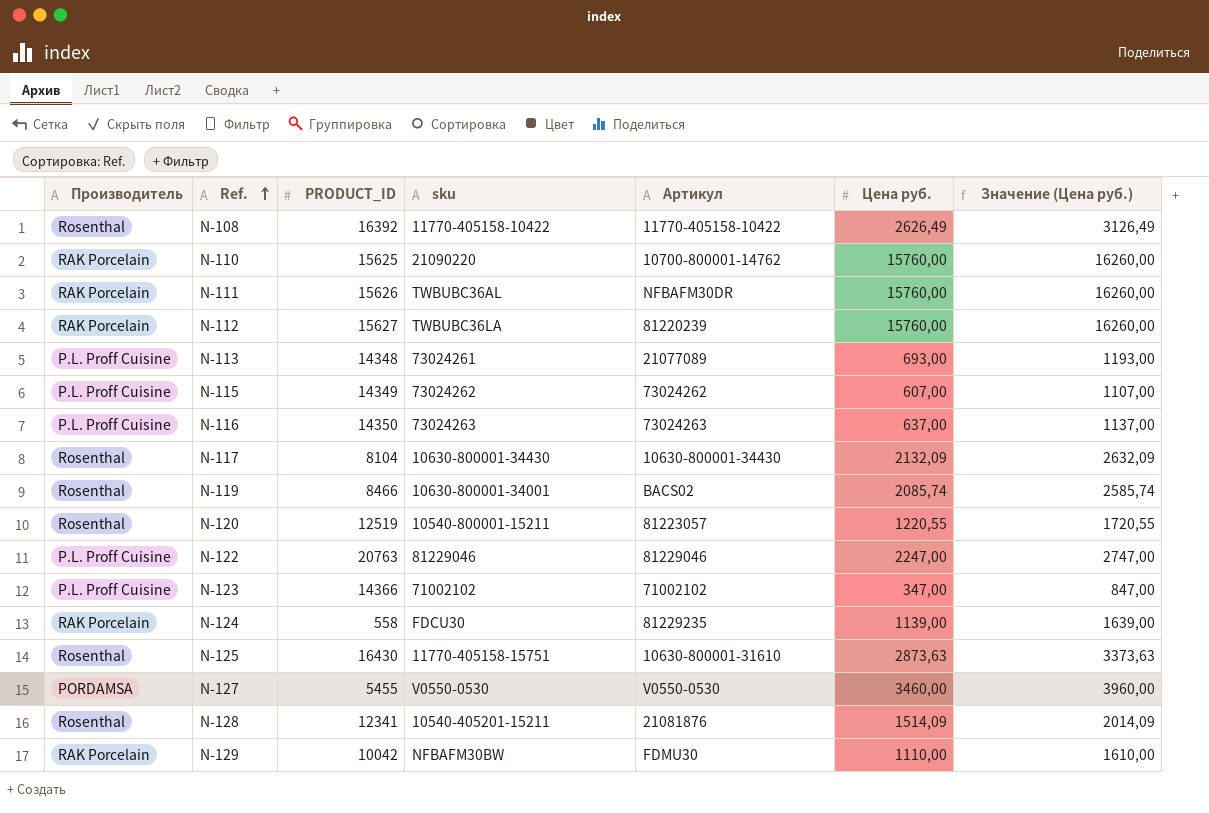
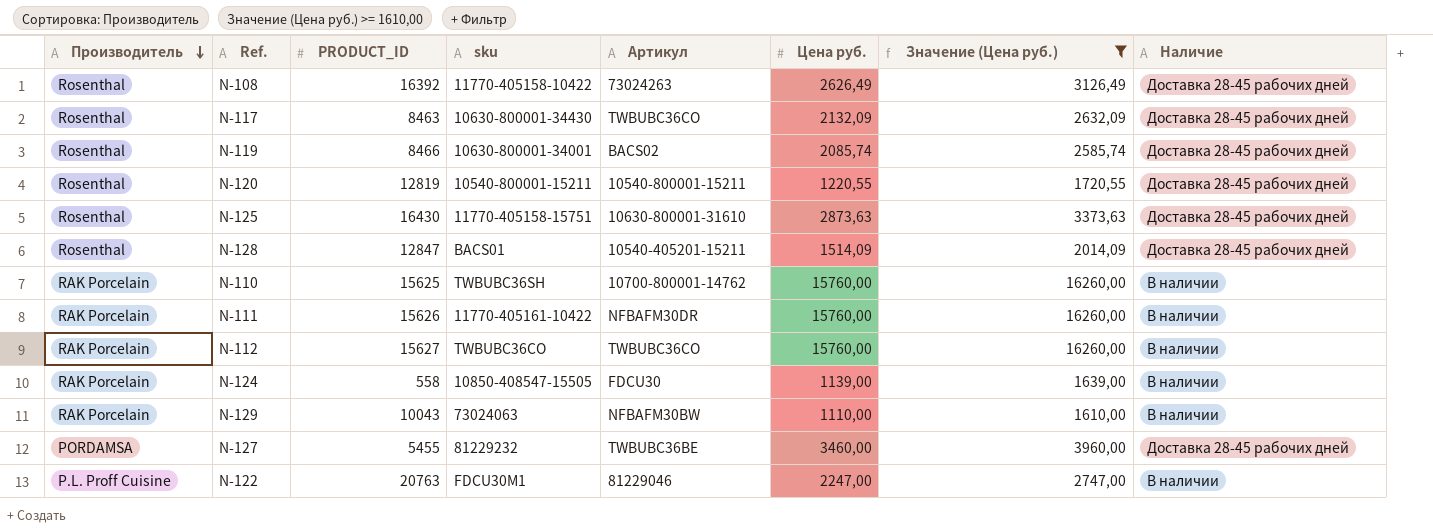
filter: none -> Значение (Цена руб.) >= 1610,00
row order: Ref. ascending -> Производитель descending
column Наличие | position: none -> 8
N-108 | Артикул: 11770-405158-10422 -> 73024263
N-117 | PRODUCT_ID: 8104 -> 8463
N-117 | Артикул: 10630-800001-34430 -> TWBUBC36CO
N-120 | PRODUCT_ID: 12519 -> 12819
N-120 | Артикул: 81223057 -> 10540-800001-15211
N-128 | PRODUCT_ID: 12341 -> 12847
N-128 | sku: 10540-405201-15211 -> BACS01
N-128 | Артикул: 21081876 -> 10540-405201-15211
N-110 | sku: 21090220 -> TWBUBC36SH
N-111 | sku: TWBUBC36AL -> 11770-405161-10422
N-112 | sku: TWBUBC36LA -> TWBUBC36CO
N-112 | Артикул: 81220239 -> TWBUBC36CO
N-124 | sku: FDCU30 -> 10850-408547-15505
N-124 | Артикул: 81229235 -> FDCU30
N-129 | PRODUCT_ID: 10042 -> 10043
N-129 | sku: NFBAFM30BW -> 73024063
N-129 | Артикул: FDMU30 -> NFBAFM30BW
N-127 | sku: V0550-0530 -> 81229232
N-127 | Артикул: V0550-0530 -> TWBUBC36BE
N-122 | sku: 81229046 -> FDCU30M1

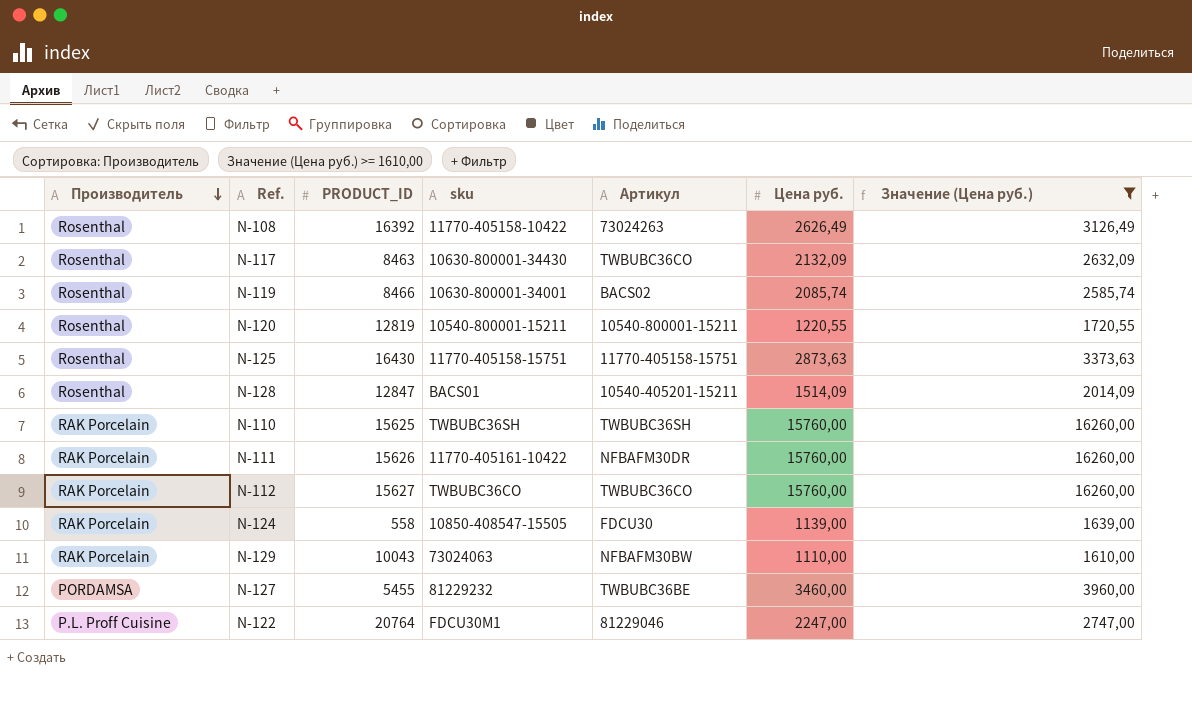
column Наличие | position: 8 -> none
N-125 | Артикул: 10630-800001-31610 -> 11770-405158-15751
N-110 | Артикул: 10700-800001-14762 -> TWBUBC36SH
N-122 | PRODUCT_ID: 20763 -> 20764

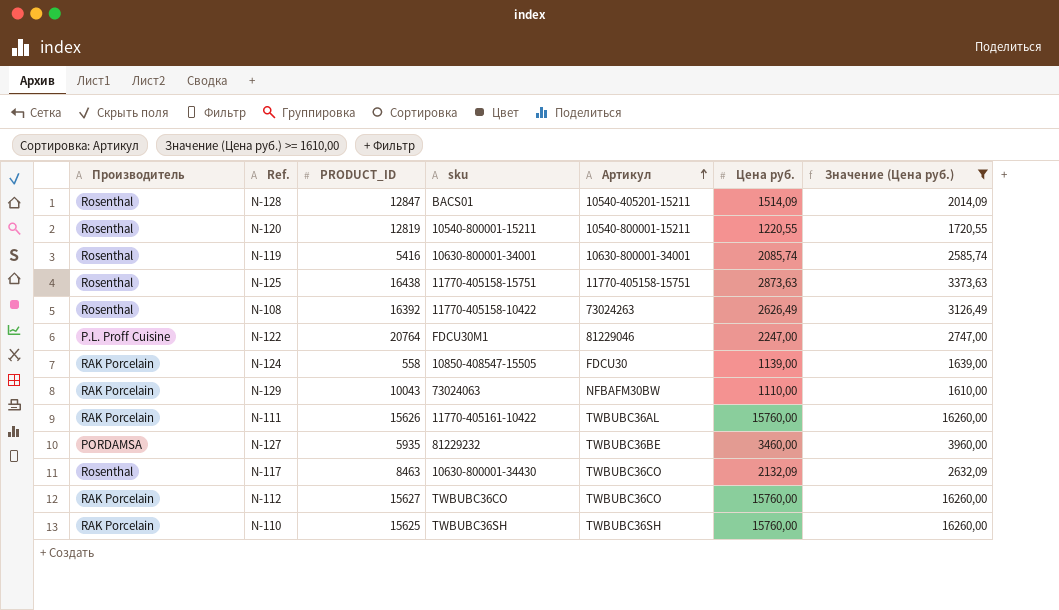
row order: Производитель descending -> Артикул ascending
N-119 | PRODUCT_ID: 8466 -> 5416
N-119 | Артикул: BACS02 -> 10630-800001-34001
N-125 | PRODUCT_ID: 16430 -> 16438
N-111 | Артикул: NFBAFM30DR -> TWBUBC36AL
N-127 | PRODUCT_ID: 5455 -> 5935

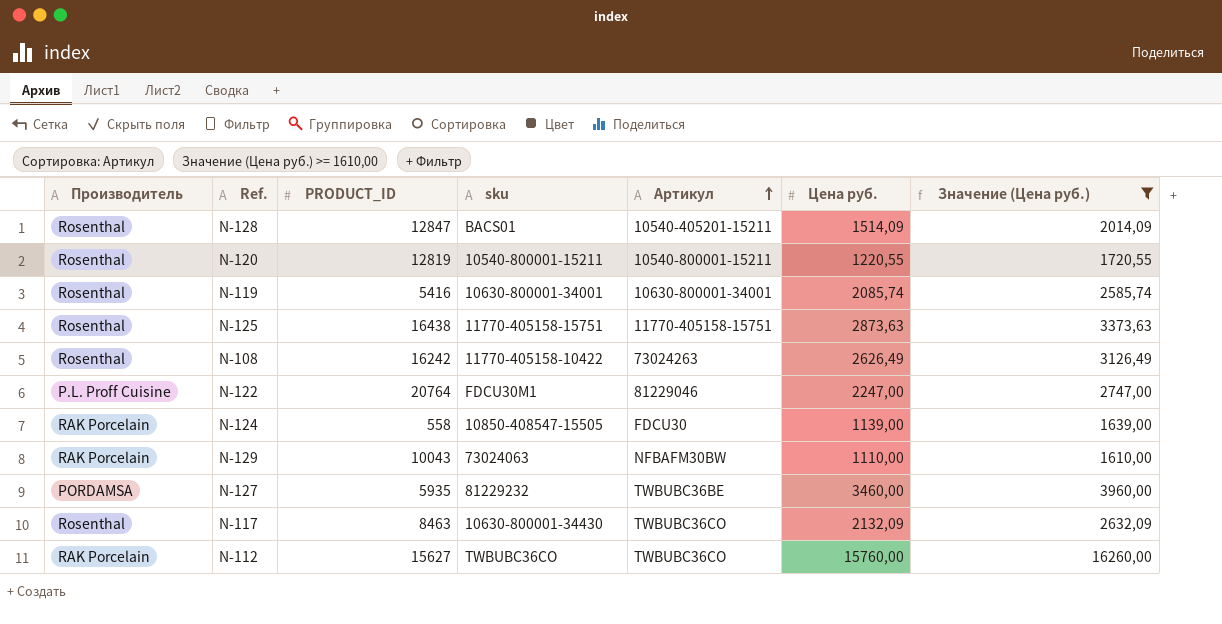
row N-111: RAK Porcelain | 15626 | 11770-405161-10422 | TWBUBC36AL | 15760,00 | 16260,00 -> none
row N-110: RAK Porcelain | 15625 | TWBUBC36SH | TWBUBC36SH | 15760,00 | 16260,00 -> none
N-108 | PRODUCT_ID: 16392 -> 16242

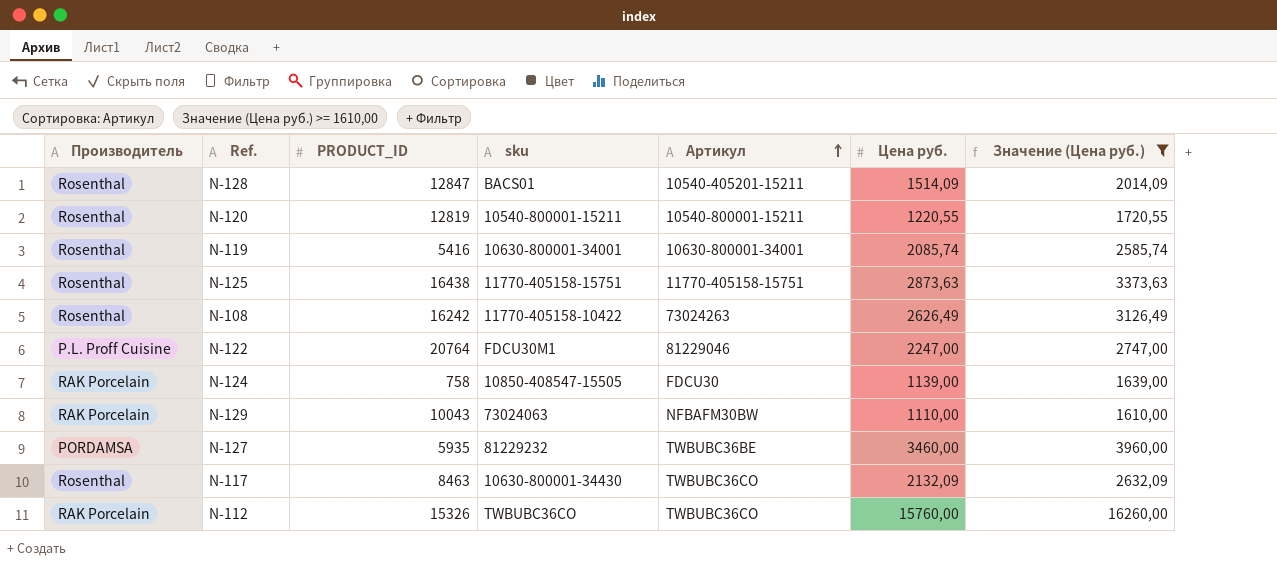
N-124 | PRODUCT_ID: 558 -> 758
N-112 | PRODUCT_ID: 15627 -> 15326

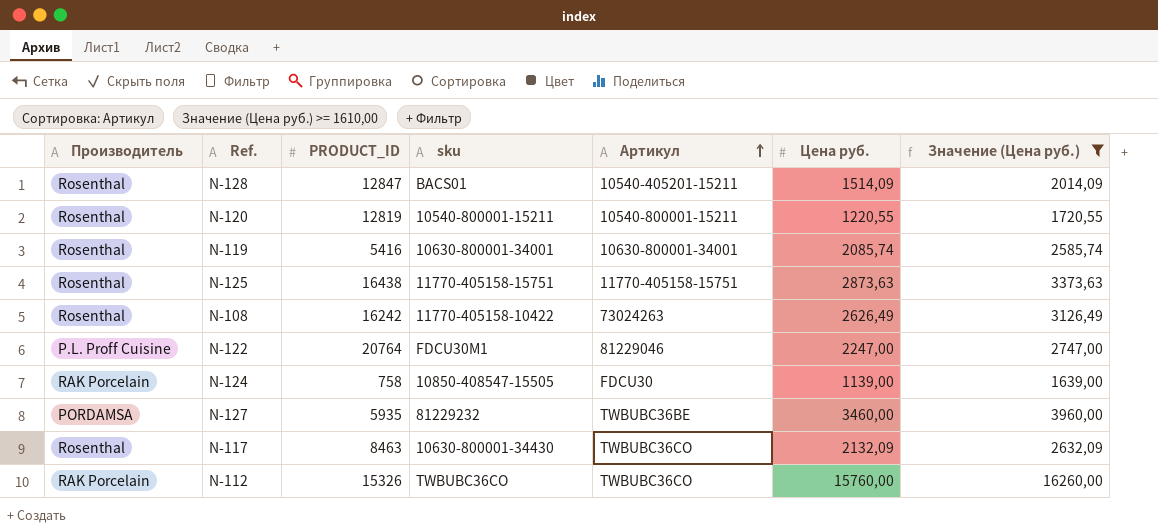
row N-129: RAK Porcelain | 10043 | 73024063 | NFBAFM30BW | 1110,00 | 1610,00 -> none

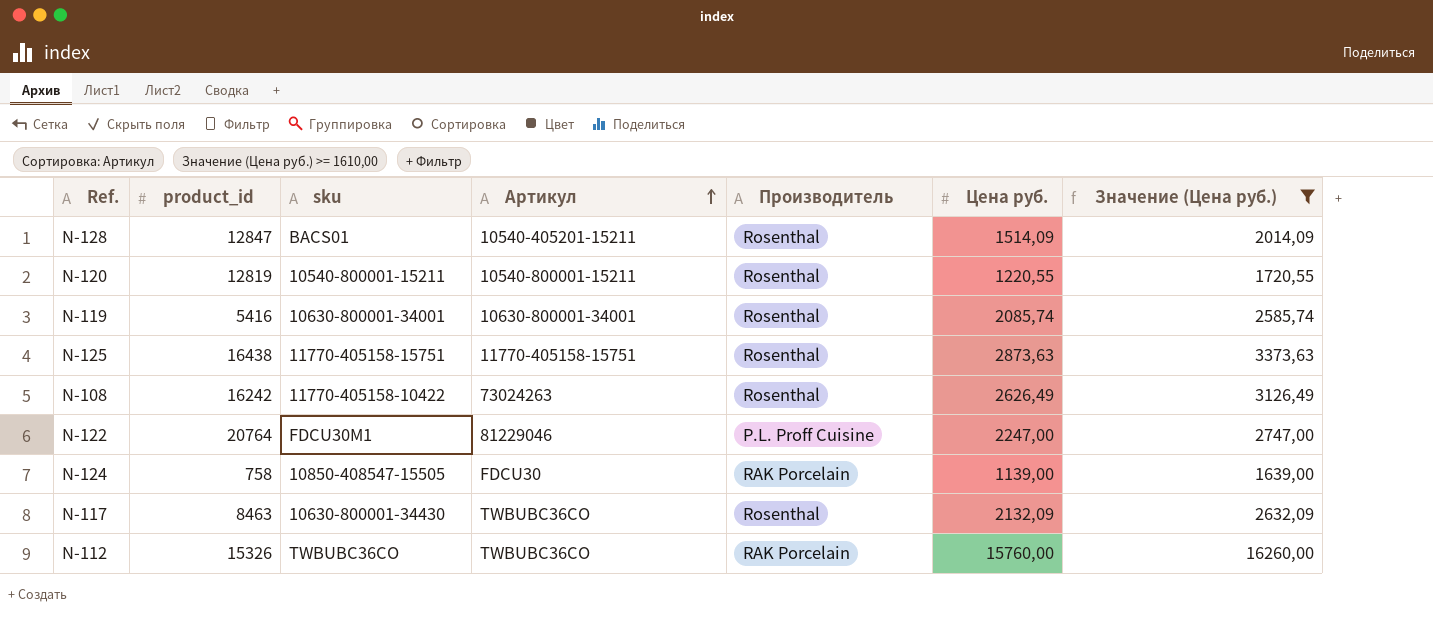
column name: PRODUCT_ID -> product_id
column Производитель | position: 1 -> 5
row N-127: PORDAMSA | 5935 | 81229232 | TWBUBC36BE | 3460,00 | 3960,00 -> none

